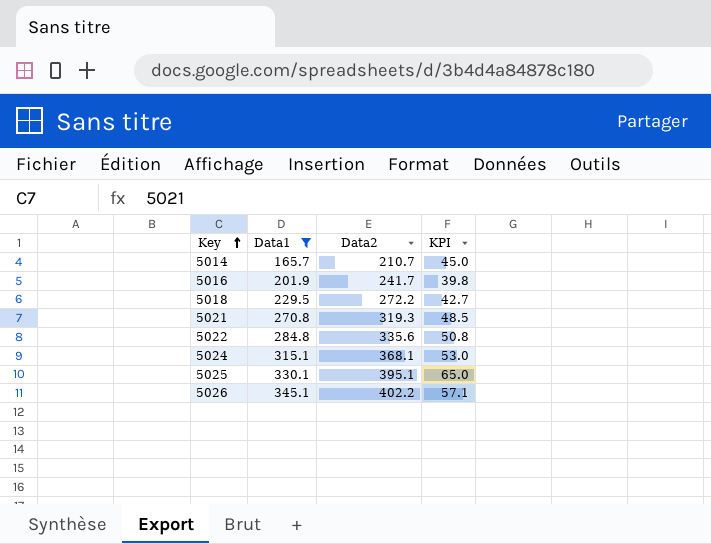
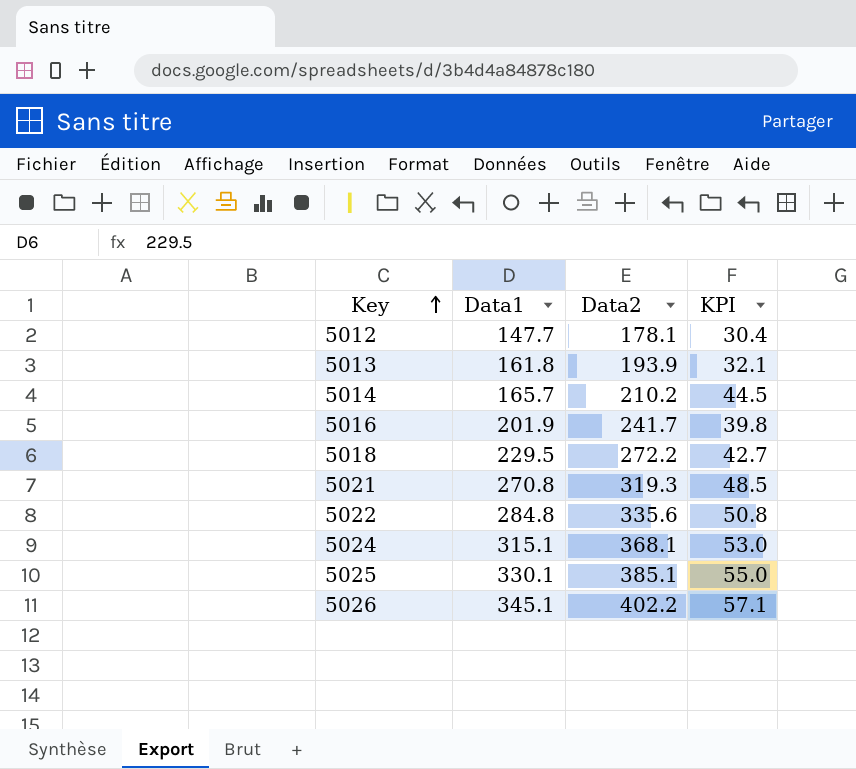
filter: Data1 >= 165.7 -> none
5014 | Data2: 210.7 -> 210.2
5014 | KPI: 45.0 -> 44.5
5025 | Data2: 395.1 -> 385.1
5025 | KPI: 65.0 -> 55.0

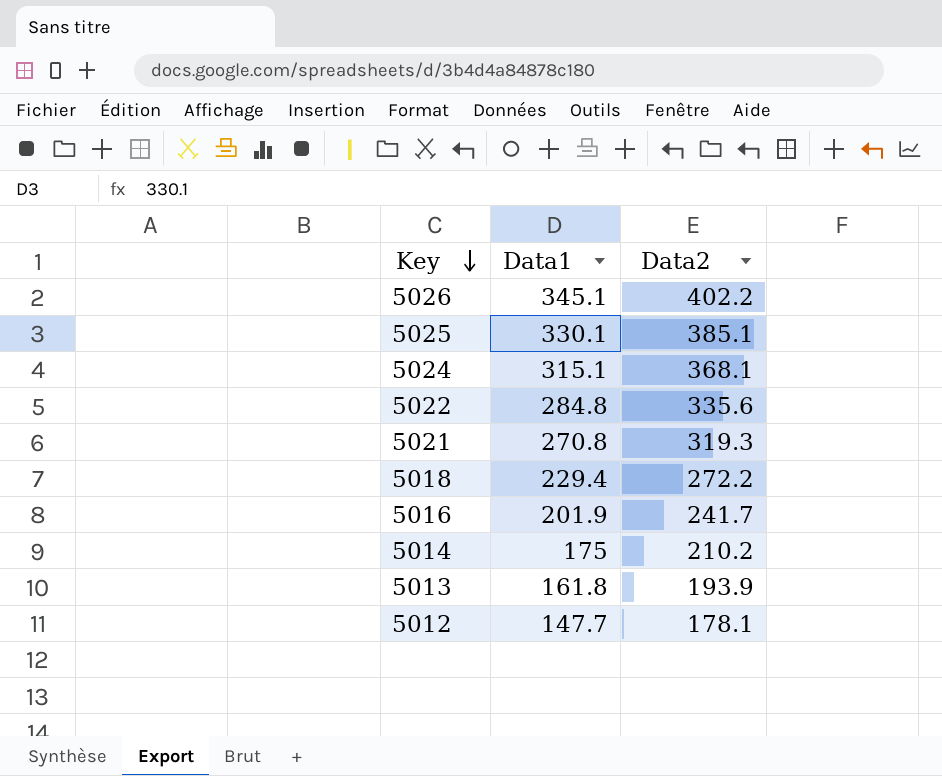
row order: Key ascending -> Key descending
column KPI | formula: [Data2] - [Data1] -> none
5018 | Data1: 229.5 -> 229.4
5014 | Data1: 165.7 -> 175

